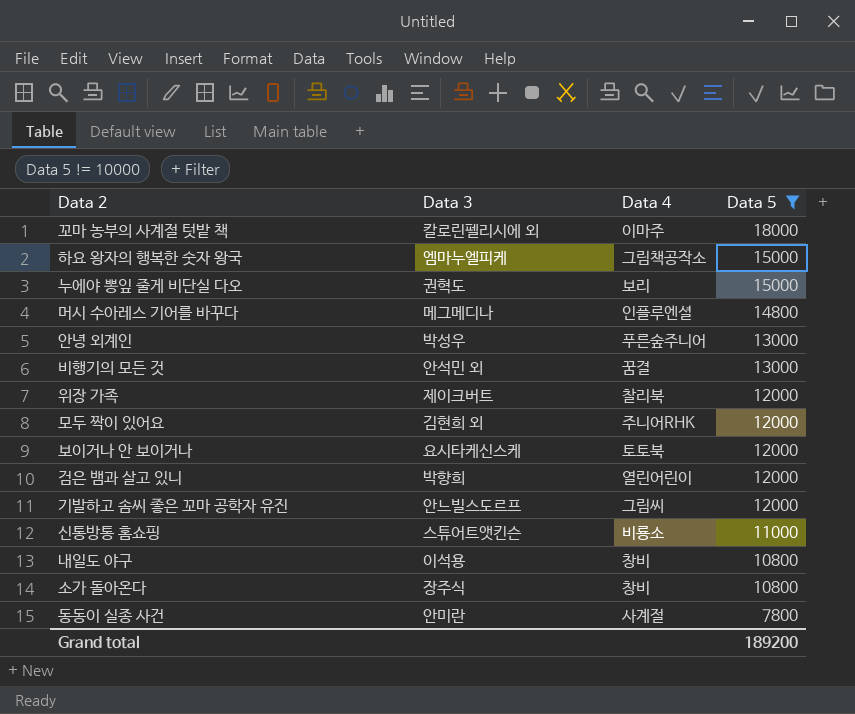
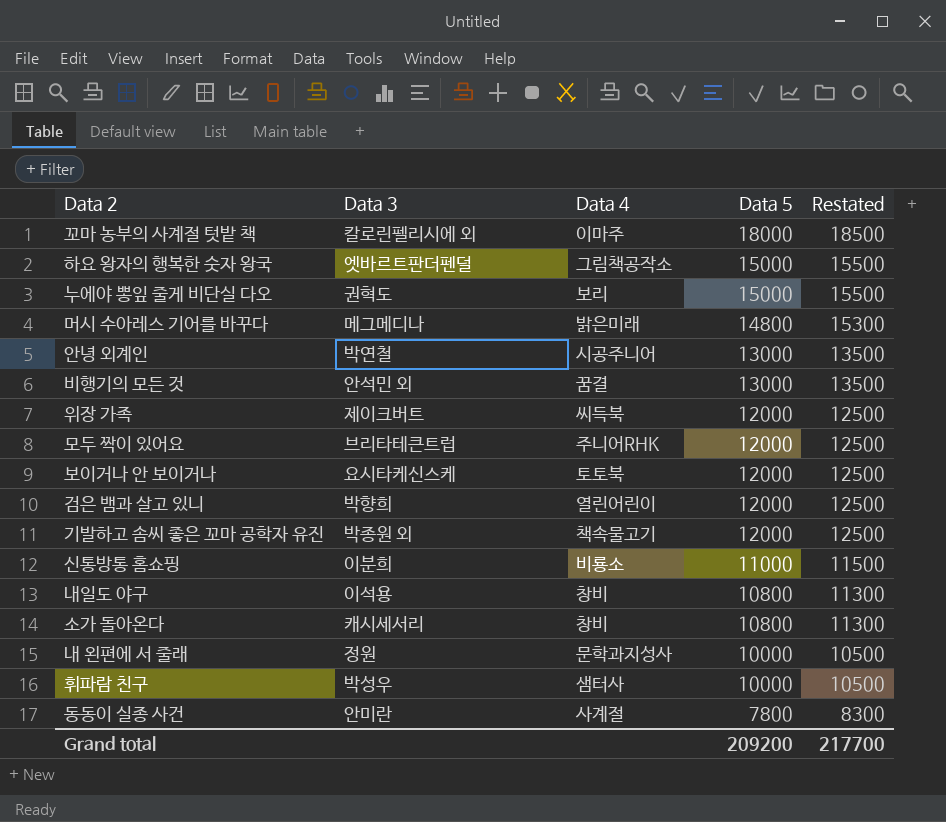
filter: Data 5 != 10000 -> none
column Restated | formula: none -> [Data 5] + 500
하요 왕자의 행복한 숫자 왕국 | Data 3: 엠마누엘피케 -> 엣바르트판더펜덜
머시 수아레스 기어를 바꾸다 | Data 4: 인플루엔셜 -> 밝은미래
안녕 외계인 | Data 3: 박성우 -> 박연철
안녕 외계인 | Data 4: 푸른숲주니어 -> 시공주니어
위장 가족 | Data 4: 찰리북 -> 씨득북
모두 짝이 있어요 | Data 3: 김현희 외 -> 브리타테큰트럽
기발하고 솜씨 좋은 꼬마 공학자 유진 | Data 3: 안느빌스도르프 -> 박종원 외
기발하고 솜씨 좋은 꼬마 공학자 유진 | Data 4: 그림씨 -> 책속물고기
신통방통 홈쇼핑 | Data 3: 스튜어트앳킨슨 -> 이분희
소가 돌아온다 | Data 3: 장주식 -> 캐시세서리
Grand total | Data 5: 189200 -> 209200

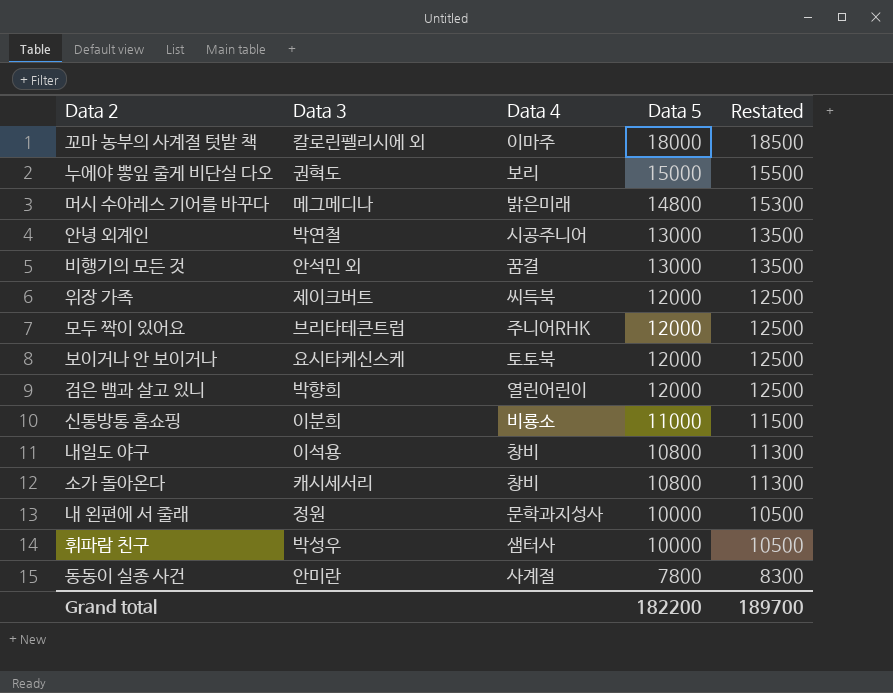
row 하요 왕자의 행복한 숫자 왕국: 엣바르트판더펜덜 | 그림책공작소 | 15000 | 15500 -> none
row 기발하고 솜씨 좋은 꼬마 공학자 유진: 박종원 외 | 책속물고기 | 12000 | 12500 -> none
Grand total | Data 5: 209200 -> 182200
Grand total | Restated: 217700 -> 189700

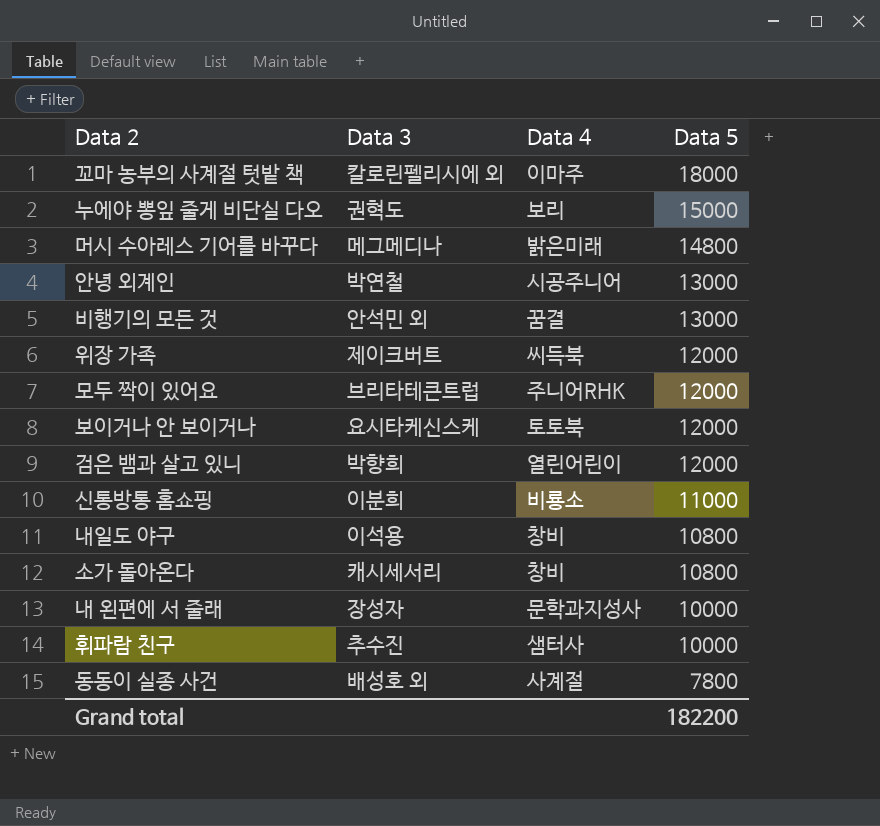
column Restated | formula: [Data 5] + 500 -> none
내 왼편에 서 줄래 | Data 3: 정원 -> 장성자
휘파람 친구 | Data 3: 박성우 -> 추수진
동동이 실종 사건 | Data 3: 안미란 -> 배성호 외

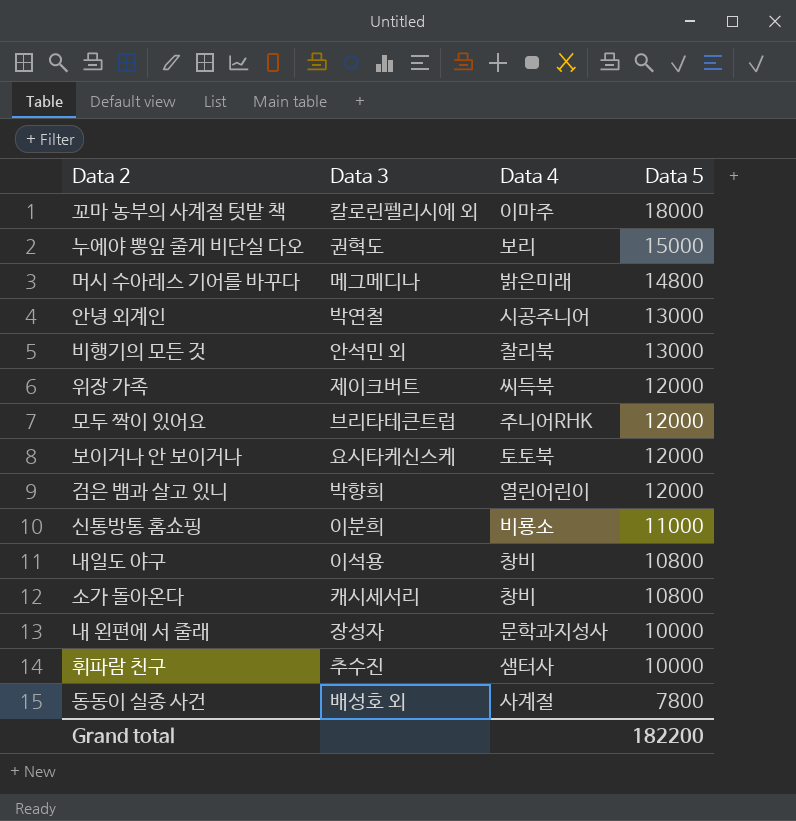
비행기의 모든 것 | Data 4: 꿈결 -> 찰리북

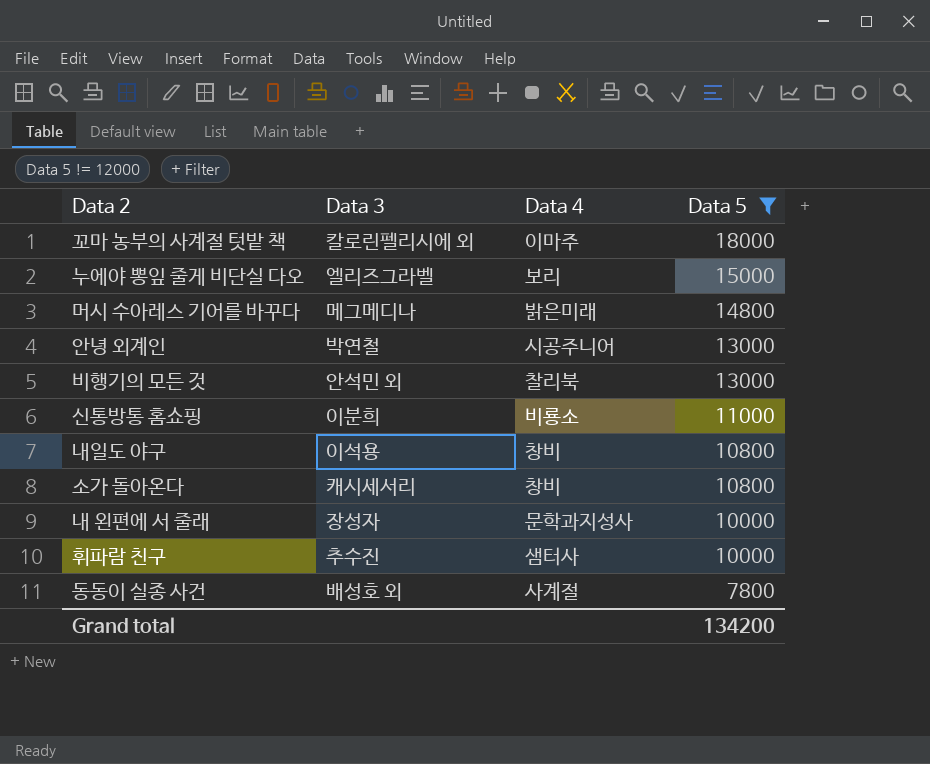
filter: none -> Data 5 != 12000
누에야 뽕잎 줄게 비단실 다오 | Data 3: 권혁도 -> 엘리즈그라벨
Grand total | Data 5: 182200 -> 134200

